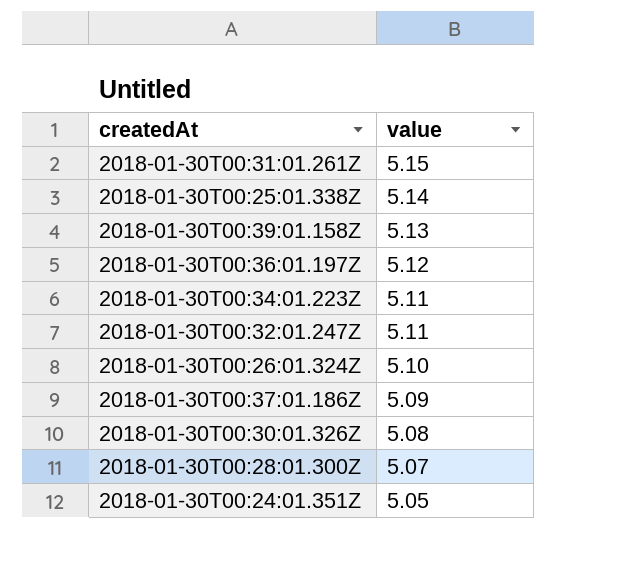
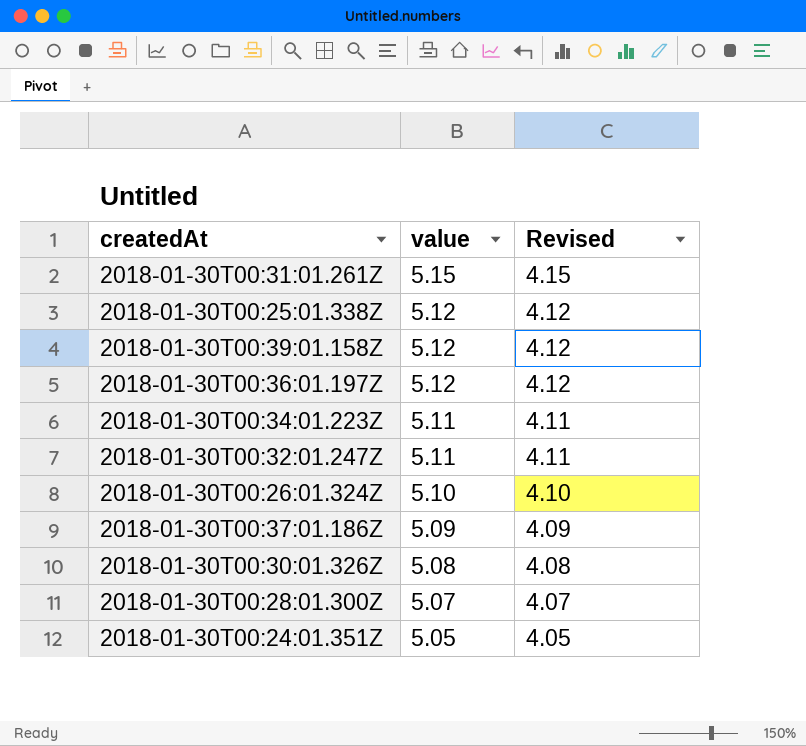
column Revised | formula: none -> [value] - 1
2018-01-30T00:25:01.338Z | value: 5.14 -> 5.12
2018-01-30T00:39:01.158Z | value: 5.13 -> 5.12

